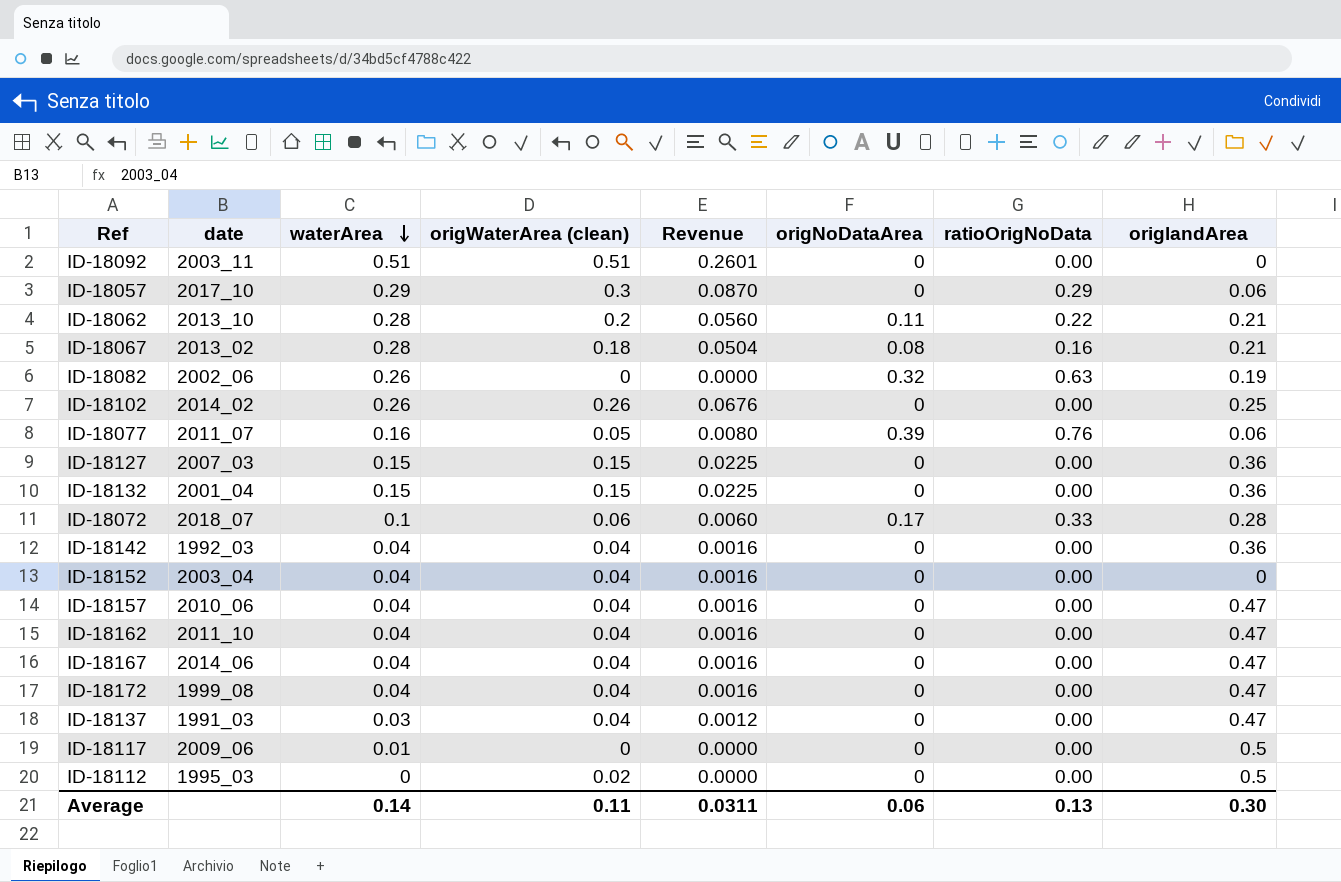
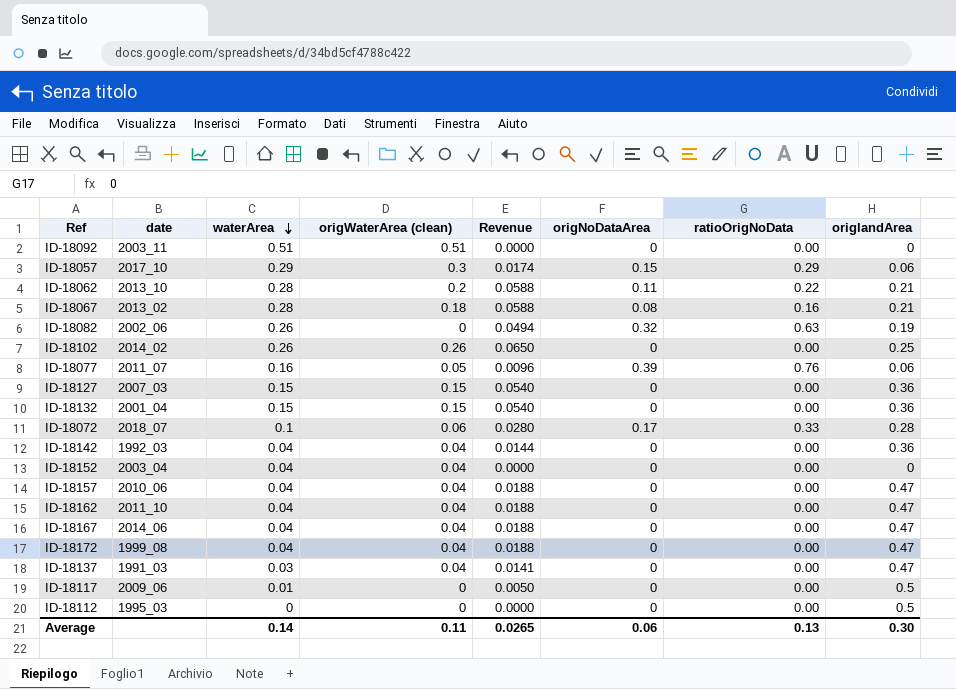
column Revenue | formula: [waterArea] * [origWaterArea (clean)] -> [waterArea] * [origlandArea]
ID-18057 | origNoDataArea: 0 -> 0.15
ID-18112 | origWaterArea (clean): 0.02 -> 0
Average | Revenue: 0.0311 -> 0.0265

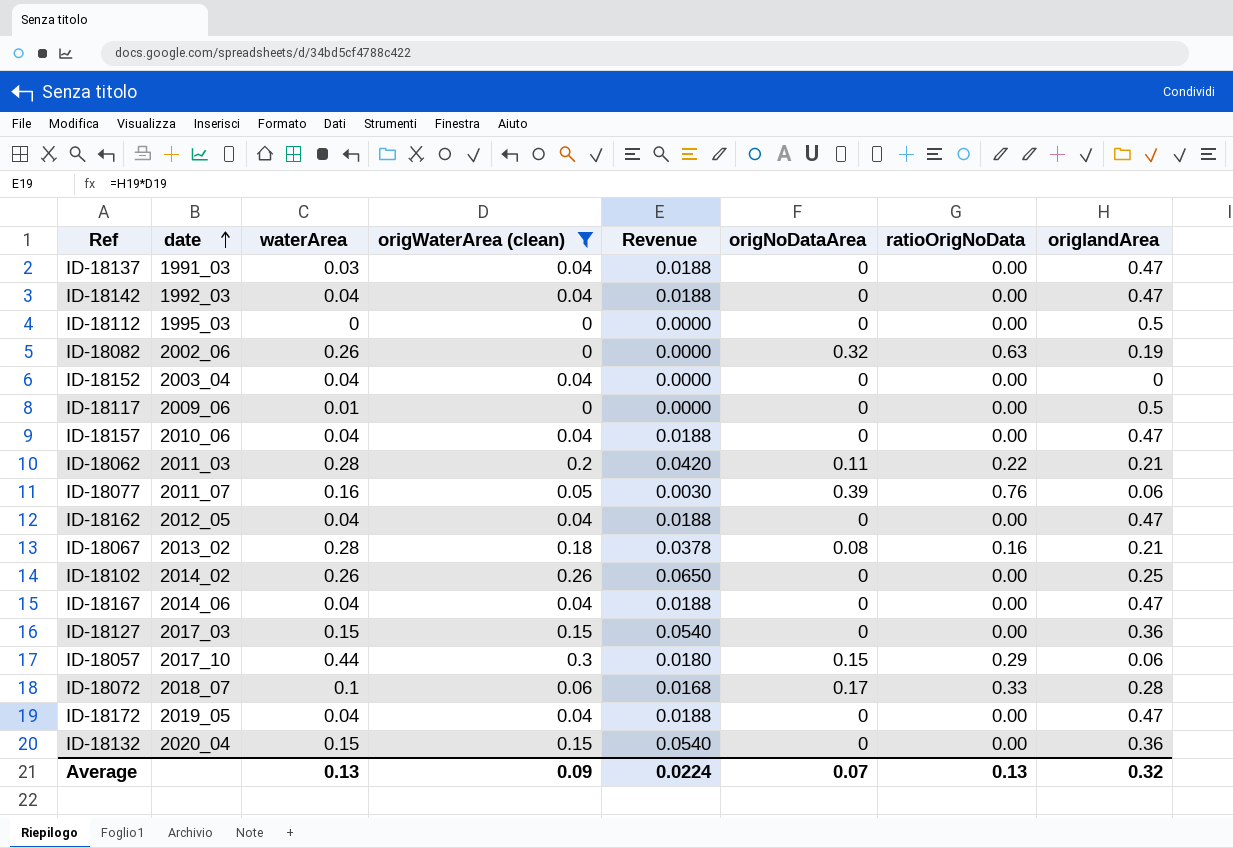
filter: none -> origWaterArea (clean) != 0.51
row order: waterArea descending -> date ascending
column Revenue | formula: [waterArea] * [origlandArea] -> [origWaterArea (clean)] * [origlandArea]
ID-18142 | origlandArea: 0.36 -> 0.47
ID-18062 | date: 2013_10 -> 2011_03
ID-18162 | date: 2011_10 -> 2012_05
ID-18127 | date: 2007_03 -> 2017_03
ID-18057 | waterArea: 0.29 -> 0.44
ID-18172 | date: 1999_08 -> 2019_05
ID-18132 | date: 2001_04 -> 2020_04
Average | waterArea: 0.14 -> 0.13
Average | origWaterArea (clean): 0.11 -> 0.09
Average | Revenue: 0.0265 -> 0.0224
Average | origNoDataArea: 0.06 -> 0.07
Average | origlandArea: 0.30 -> 0.32

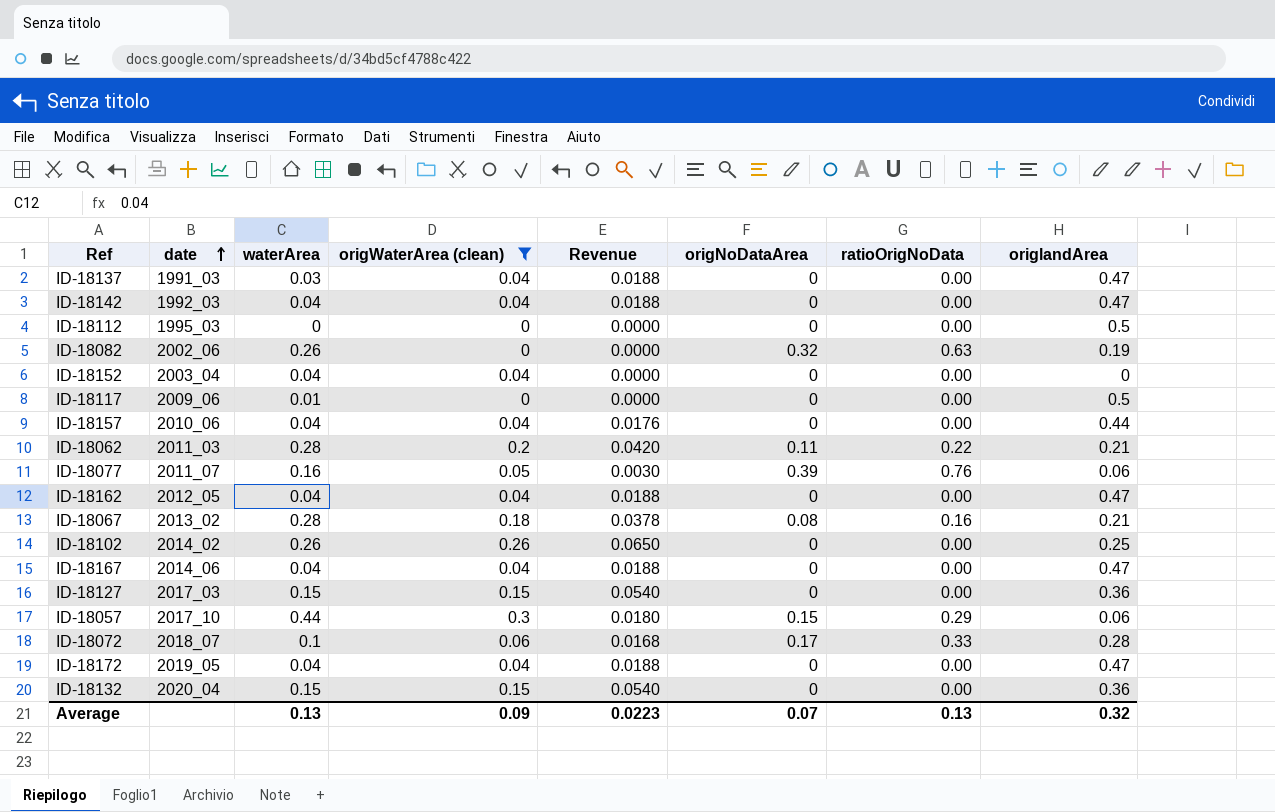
ID-18157 | Revenue: 0.0188 -> 0.0176
ID-18157 | origlandArea: 0.47 -> 0.44
Average | Revenue: 0.0224 -> 0.0223

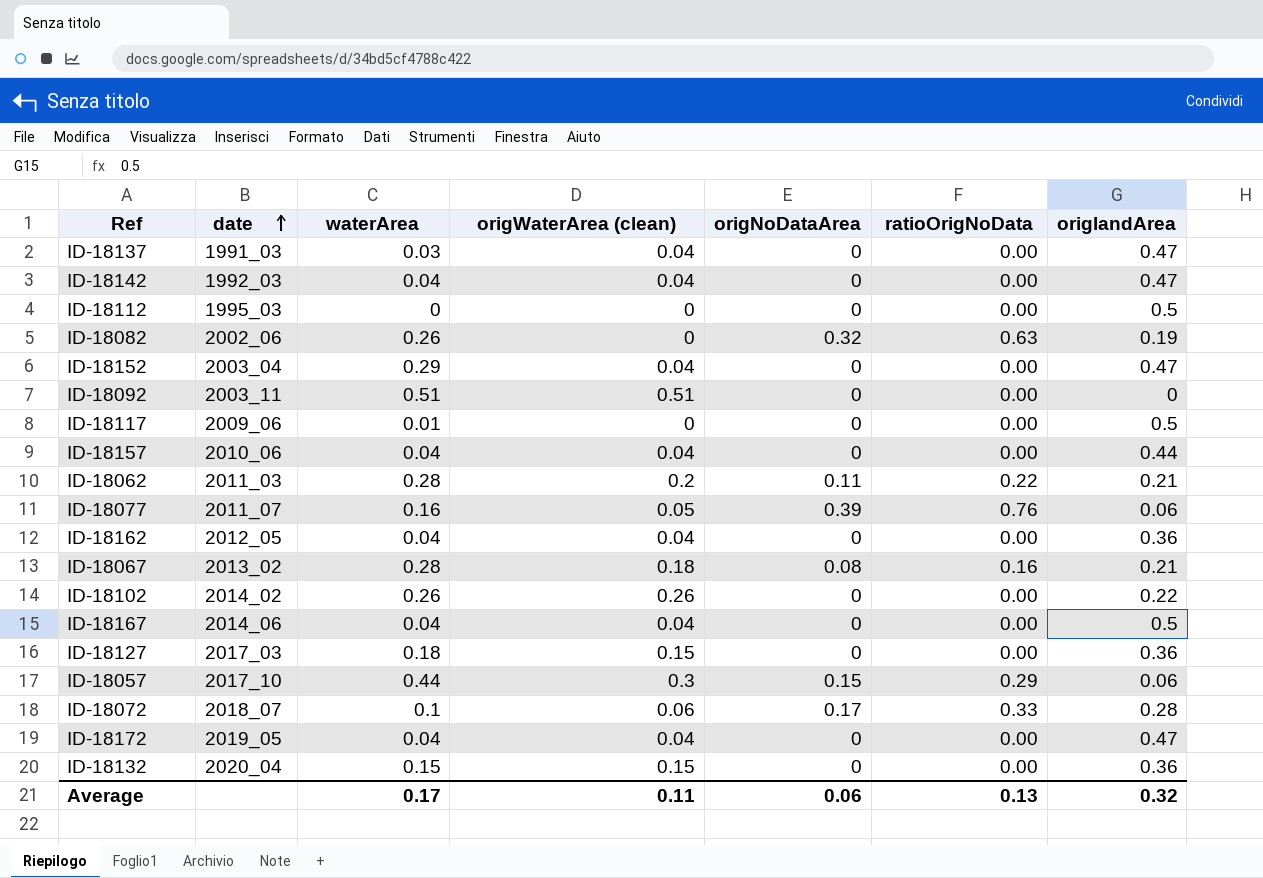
filter: origWaterArea (clean) != 0.51 -> none
column Revenue | formula: [origWaterArea (clean)] * [origlandArea] -> none
ID-18152 | waterArea: 0.04 -> 0.29
ID-18152 | origlandArea: 0 -> 0.47
ID-18162 | origlandArea: 0.47 -> 0.36
ID-18102 | origlandArea: 0.25 -> 0.22
ID-18167 | origlandArea: 0.47 -> 0.5
ID-18127 | waterArea: 0.15 -> 0.18
Average | waterArea: 0.13 -> 0.17
Average | origWaterArea (clean): 0.09 -> 0.11
Average | origNoDataArea: 0.07 -> 0.06

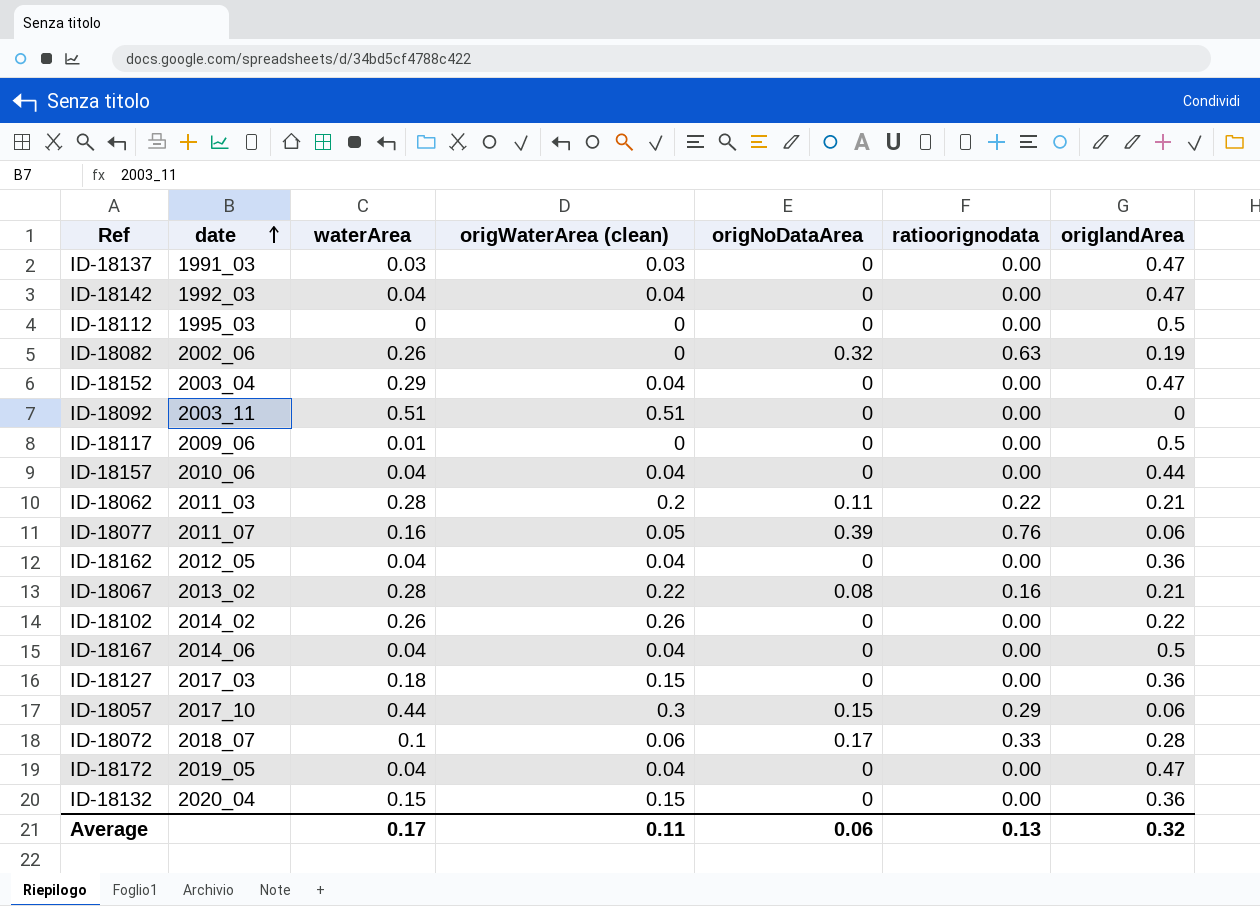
column name: ratioOrigNoData -> ratioorignodata
ID-18137 | origWaterArea (clean): 0.04 -> 0.03
ID-18067 | origWaterArea (clean): 0.18 -> 0.22

